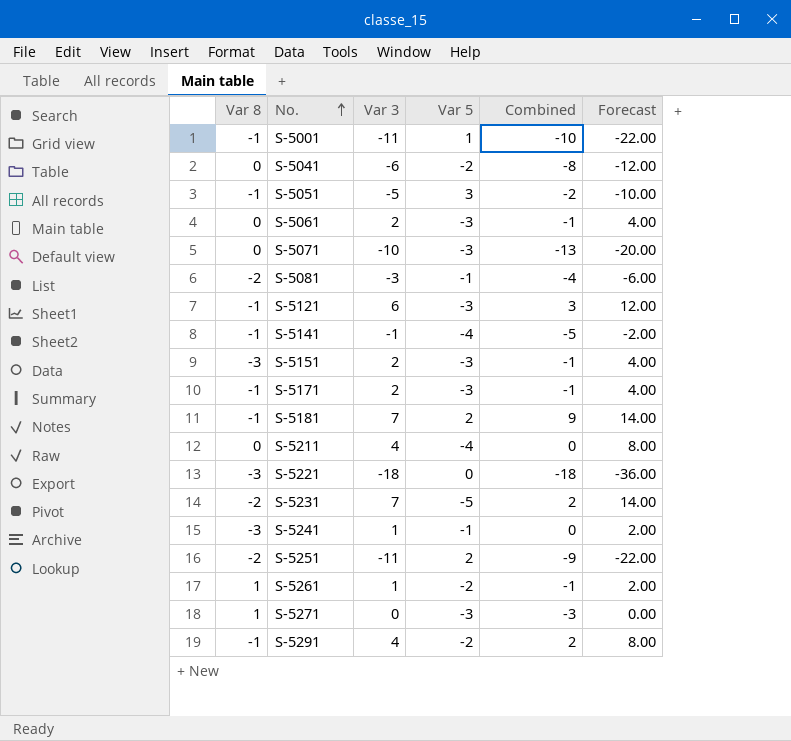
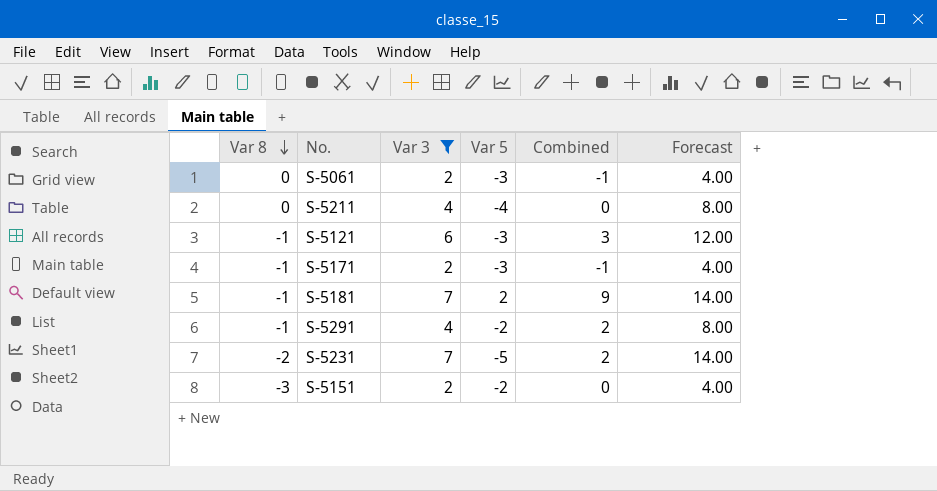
filter: none -> Var 3 >= 2
row order: No. ascending -> Var 8 descending
S-5151 | Var 5: -3 -> -2
S-5151 | Combined: -1 -> 0

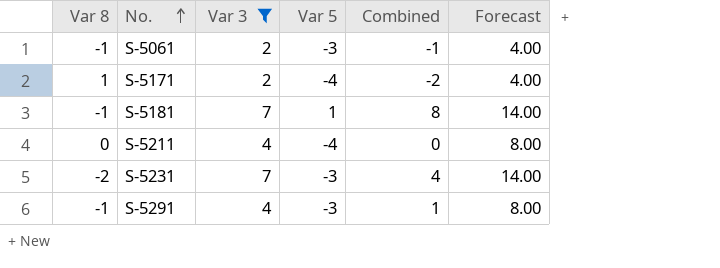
row order: Var 8 descending -> No. ascending
row S-5121: -1 | 6 | -3 | 3 | 12.00 -> none
row S-5151: -3 | 2 | -2 | 0 | 4.00 -> none
S-5061 | Var 8: 0 -> -1
S-5171 | Var 8: -1 -> 1
S-5171 | Var 5: -3 -> -4
S-5171 | Combined: -1 -> -2
S-5181 | Var 5: 2 -> 1
S-5181 | Combined: 9 -> 8
S-5231 | Var 5: -5 -> -3
S-5231 | Combined: 2 -> 4
S-5291 | Var 5: -2 -> -3
S-5291 | Combined: 2 -> 1

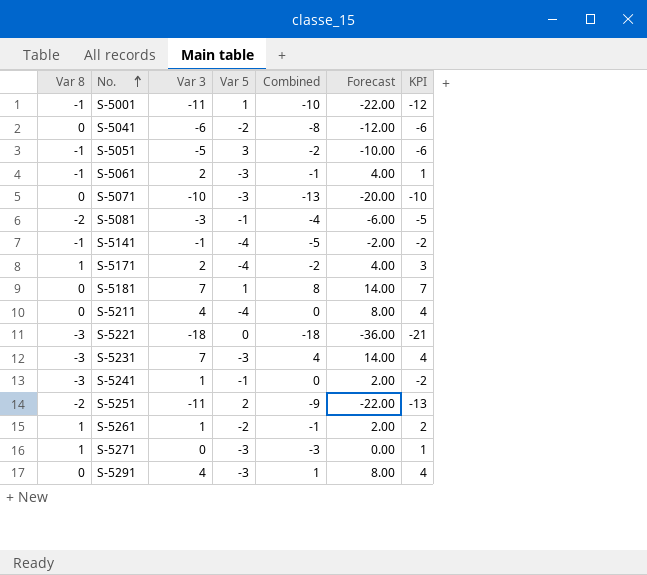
filter: Var 3 >= 2 -> none
column KPI | formula: none -> [Var 8] + [Var 3]
S-5181 | Var 8: -1 -> 0
S-5231 | Var 8: -2 -> -3
S-5291 | Var 8: -1 -> 0

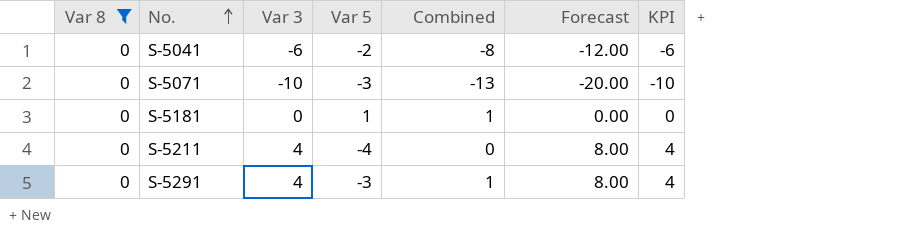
filter: none -> Var 8 = 0
S-5181 | Var 3: 7 -> 0
S-5181 | Combined: 8 -> 1
S-5181 | Forecast: 14.00 -> 0.00
S-5181 | KPI: 7 -> 0

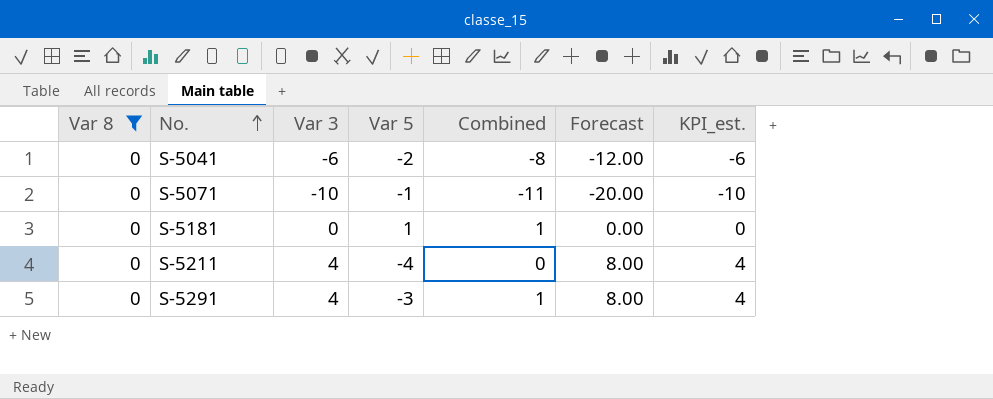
column name: KPI -> KPI_est.
S-5071 | Var 5: -3 -> -1
S-5071 | Combined: -13 -> -11

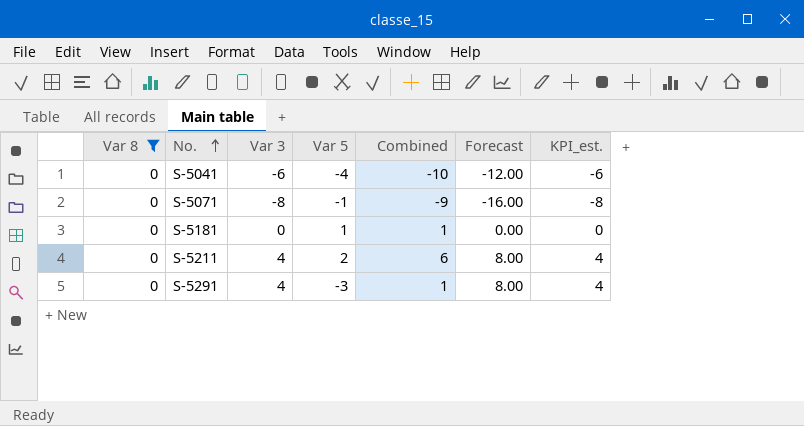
S-5041 | Var 5: -2 -> -4
S-5041 | Combined: -8 -> -10
S-5071 | Var 3: -10 -> -8
S-5071 | Combined: -11 -> -9
S-5071 | Forecast: -20.00 -> -16.00
S-5071 | KPI_est.: -10 -> -8
S-5211 | Var 5: -4 -> 2
S-5211 | Combined: 0 -> 6

